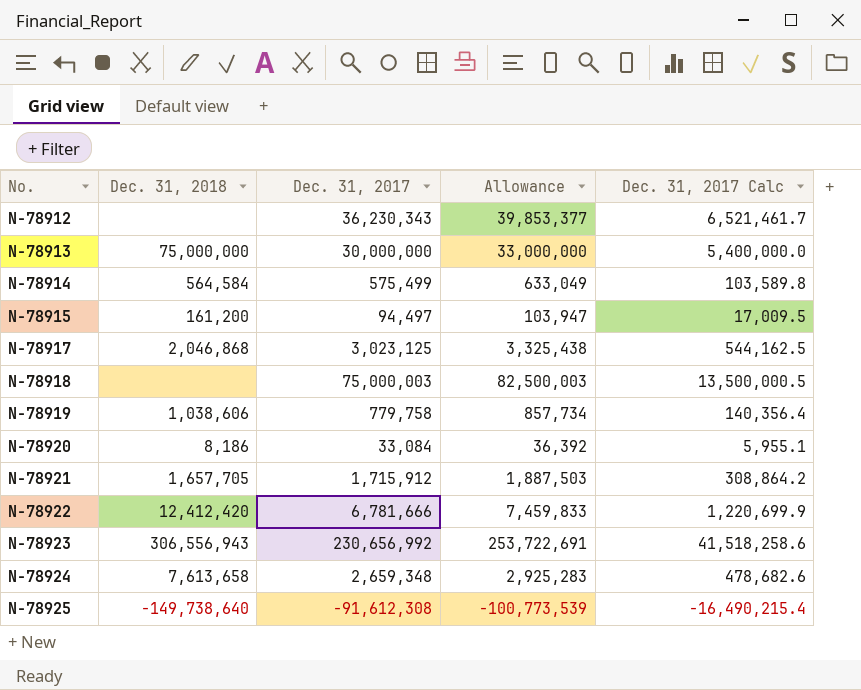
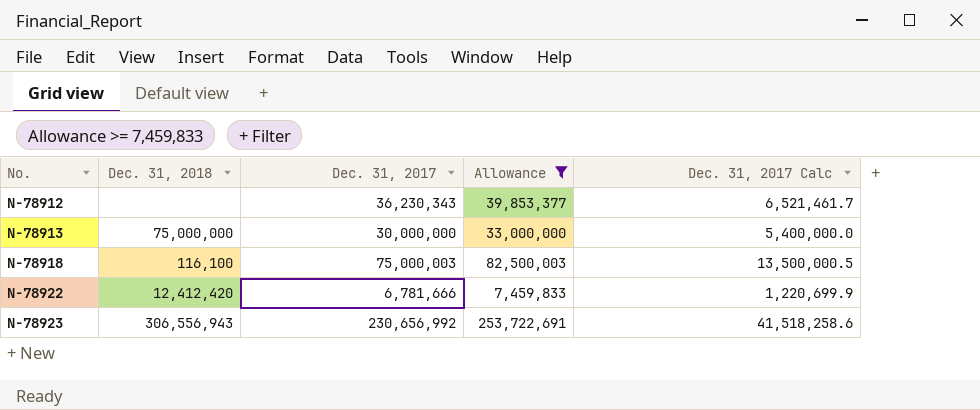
filter: none -> Allowance >= 7,459,833
N-78918 | Dec. 31, 2018: none -> 116,100

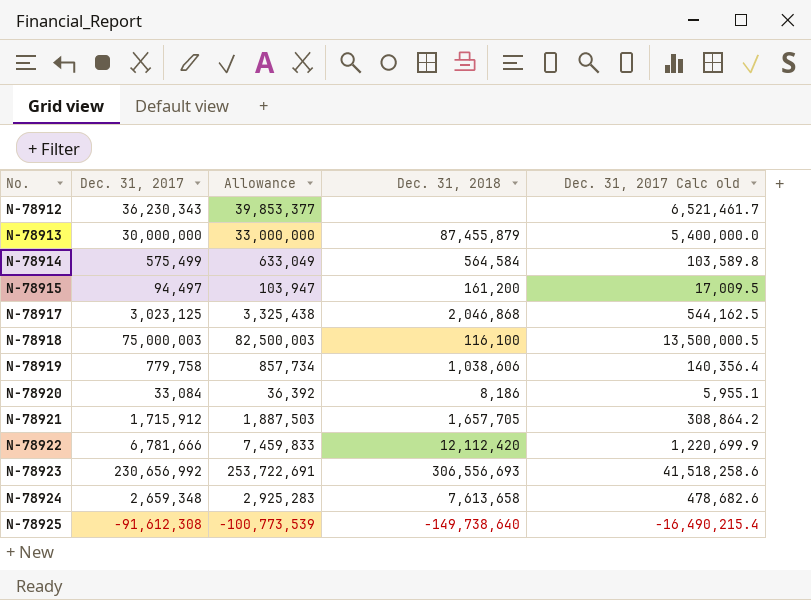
filter: Allowance >= 7,459,833 -> none
column Dec. 31, 2018 | position: 2 -> 4
column name: Dec. 31, 2017 Calc -> Dec. 31, 2017 Calc old
N-78913 | Dec. 31, 2018: 75,000,000 -> 87,455,879
N-78922 | Dec. 31, 2018: 12,412,420 -> 12,112,420
N-78923 | Dec. 31, 2018: 306,556,943 -> 306,556,693

